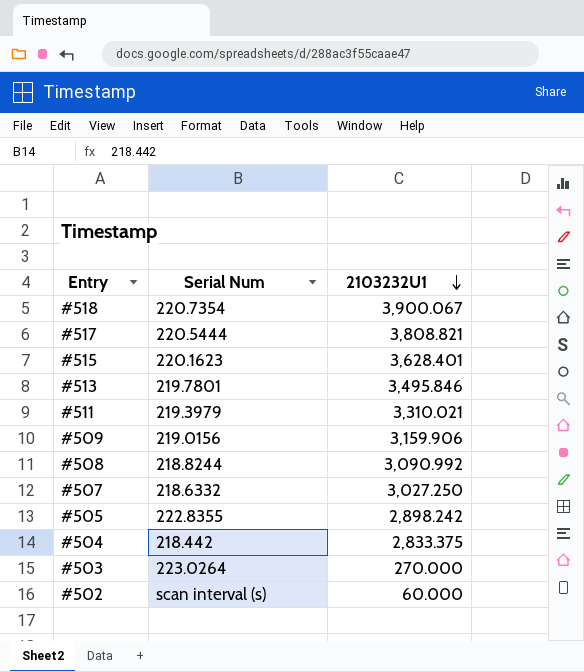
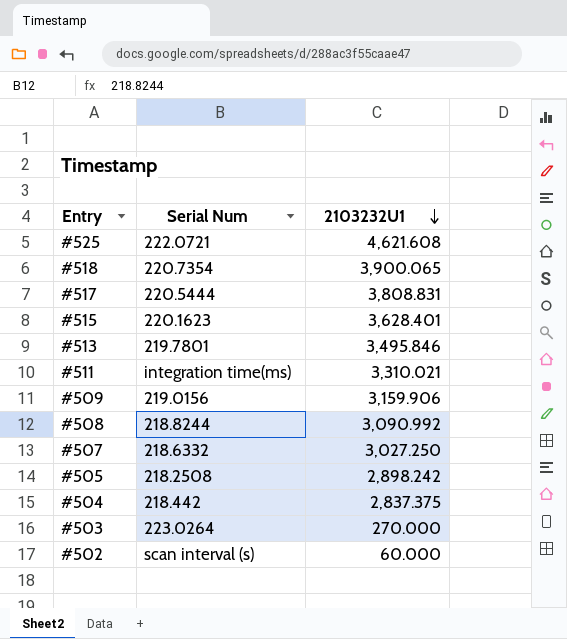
row #525: none -> 222.0721 | 4,621.608
#518 | 2103232U1: 3,900.067 -> 3,900.065
#517 | 2103232U1: 3,808.821 -> 3,808.831
#511 | Serial Num: 219.3979 -> integration time(ms)
#505 | Serial Num: 222.8355 -> 218.2508
#504 | 2103232U1: 2,833.375 -> 2,837.375

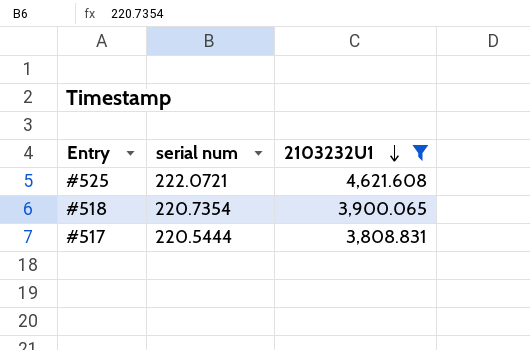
filter: none -> 2103232U1 >= 3,808.831
column name: Serial Num -> serial num

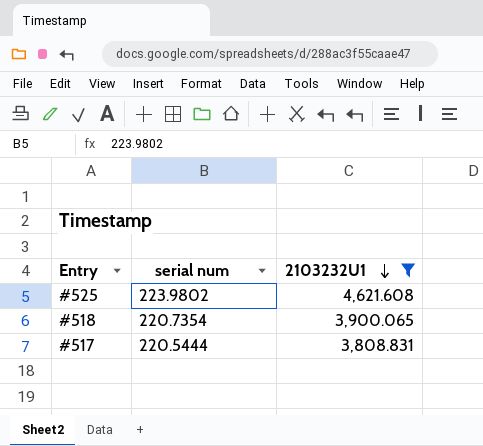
#525 | serial num: 222.0721 -> 223.9802

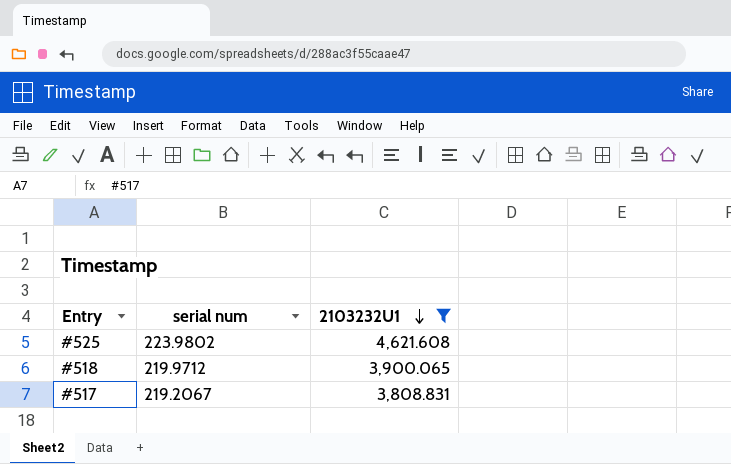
#518 | serial num: 220.7354 -> 219.9712
#517 | serial num: 220.5444 -> 219.2067

